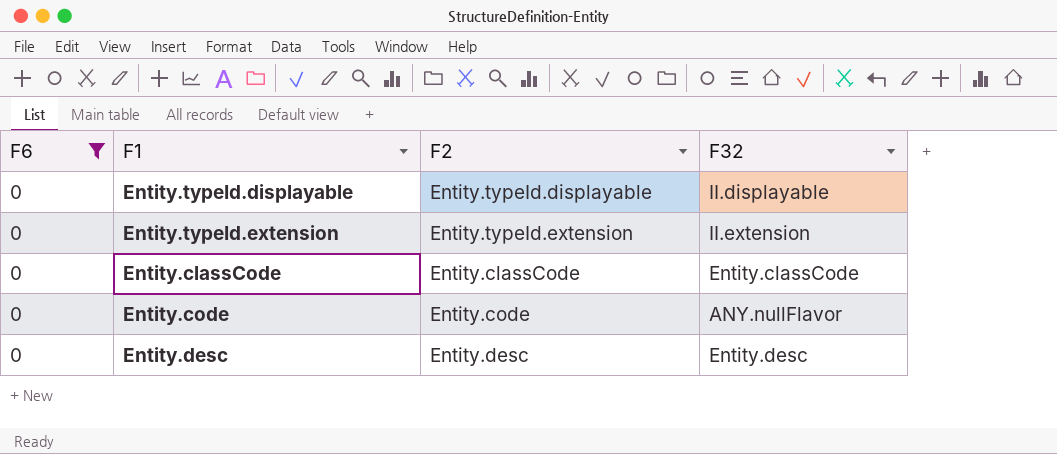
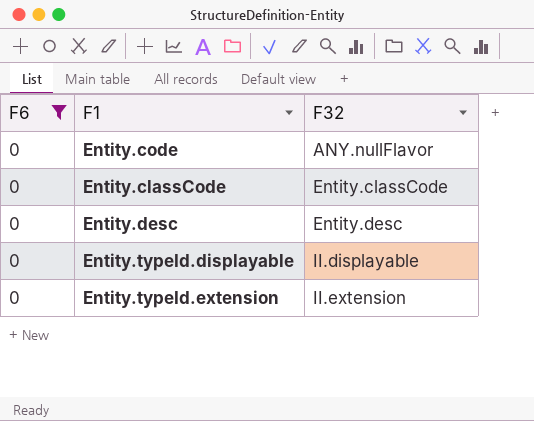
row order: none -> F32 ascending
column F2 | position: 3 -> none

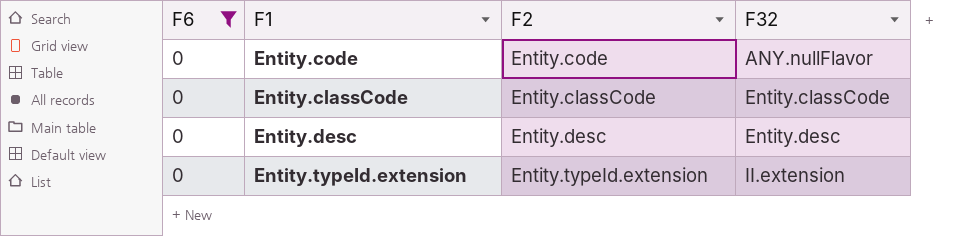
column F2 | position: none -> 3
row Entity.typeId.displayable: 0 | II.displayable -> none

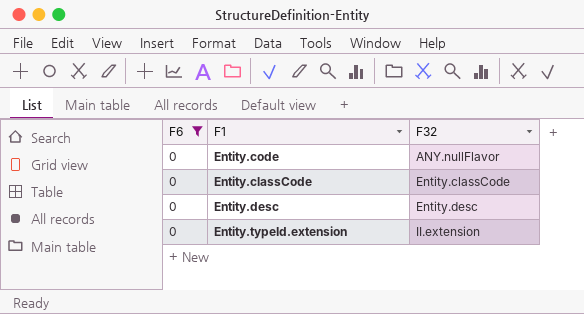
column F2 | position: 3 -> none

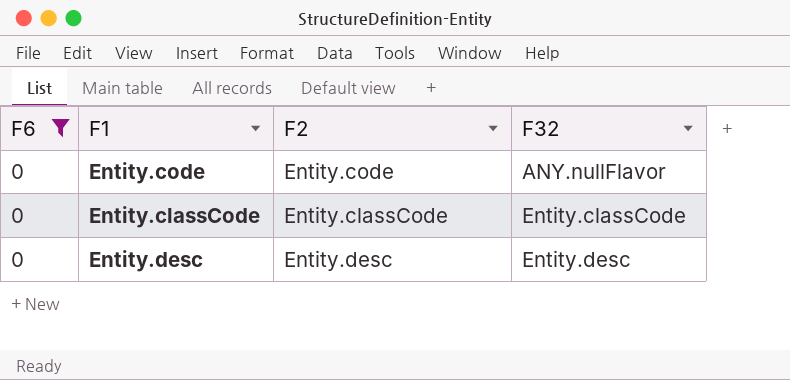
column F2 | position: none -> 3
row Entity.typeId.extension: 0 | II.extension -> none

